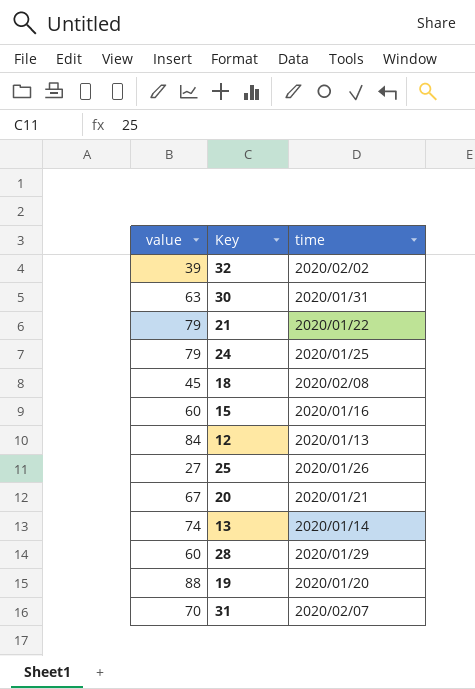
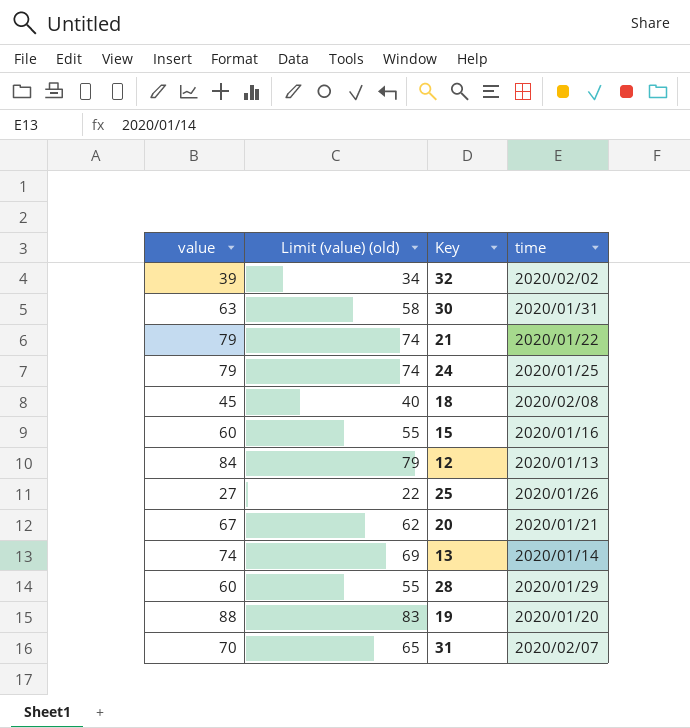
column Limit (value) (old) | formula: none -> [value] - 5

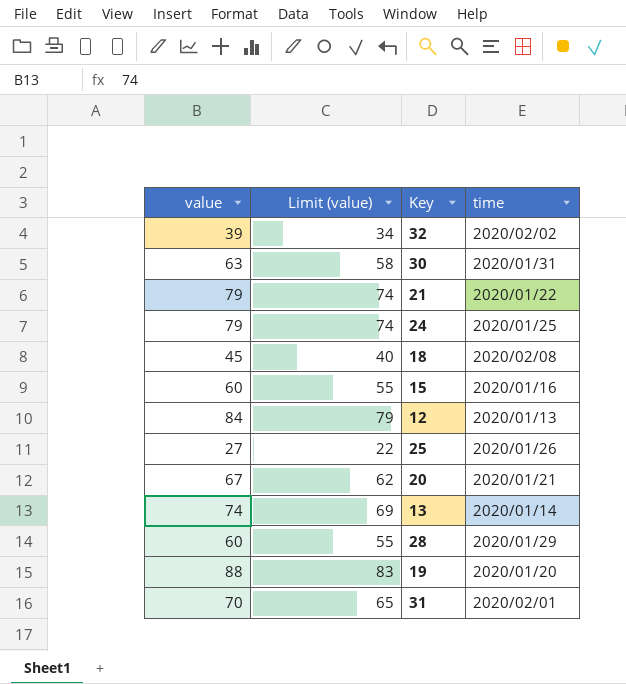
column name: Limit (value) (old) -> Limit (value)
31 | time: 2020/02/07 -> 2020/02/01

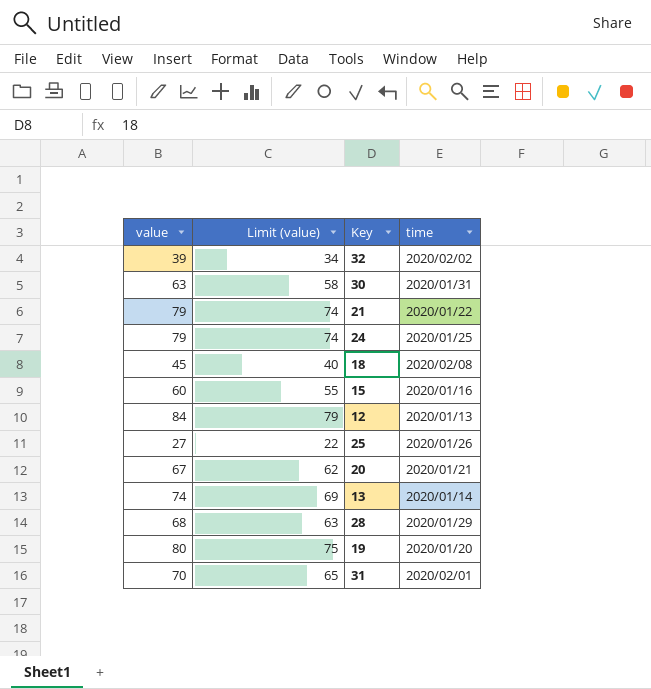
28 | value: 60 -> 68
28 | Limit (value): 55 -> 63
19 | value: 88 -> 80
19 | Limit (value): 83 -> 75

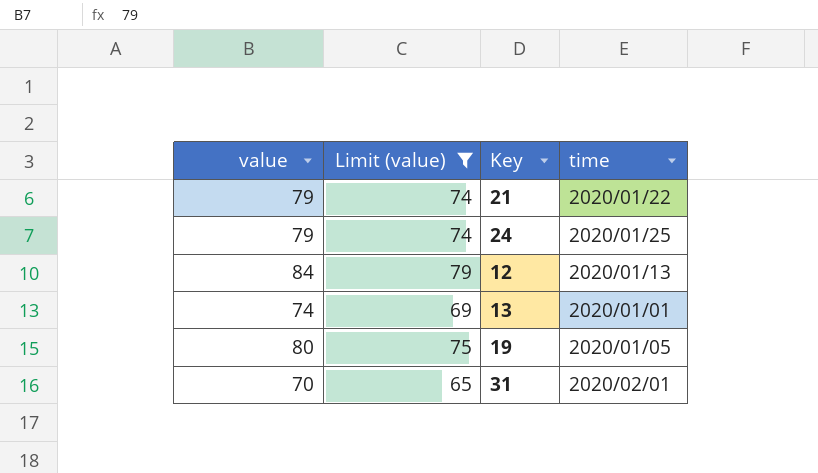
filter: none -> Limit (value) >= 65
13 | time: 2020/01/14 -> 2020/01/01
19 | time: 2020/01/20 -> 2020/01/05

